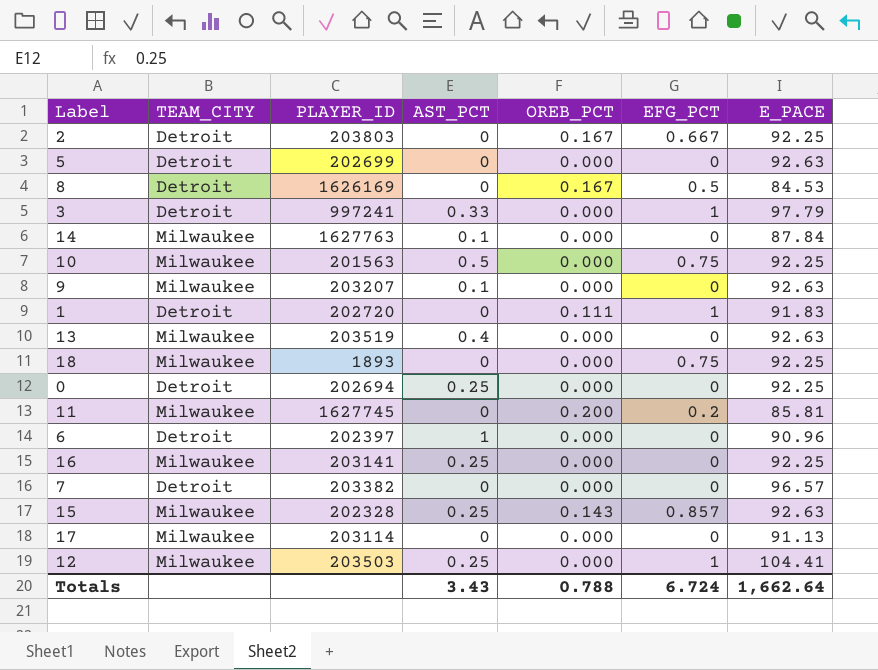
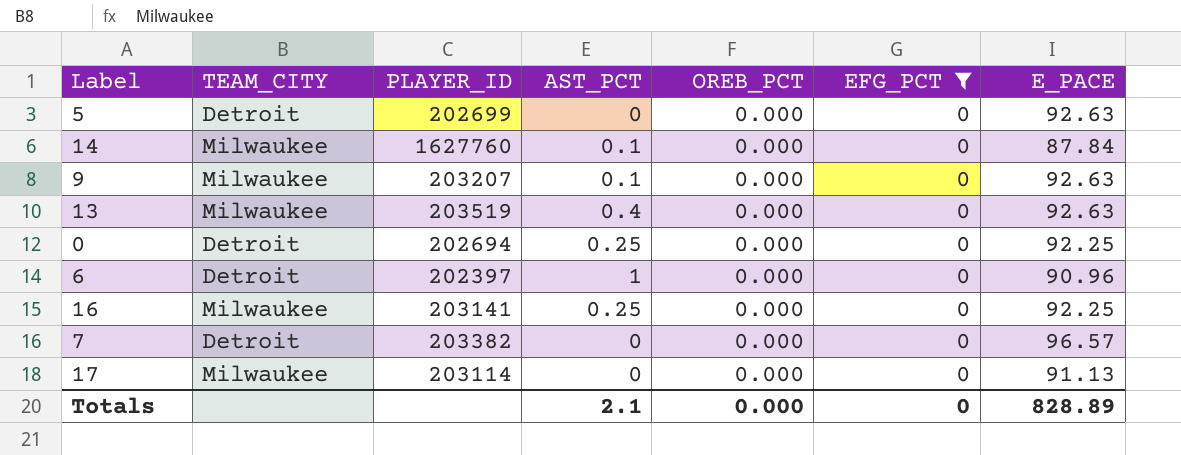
filter: none -> EFG_PCT = 0
14 | PLAYER_ID: 1627763 -> 1627760
Totals | AST_PCT: 3.43 -> 2.1
Totals | OREB_PCT: 0.788 -> 0.000
Totals | EFG_PCT: 6.724 -> 0
Totals | E_PACE: 1,662.64 -> 828.89

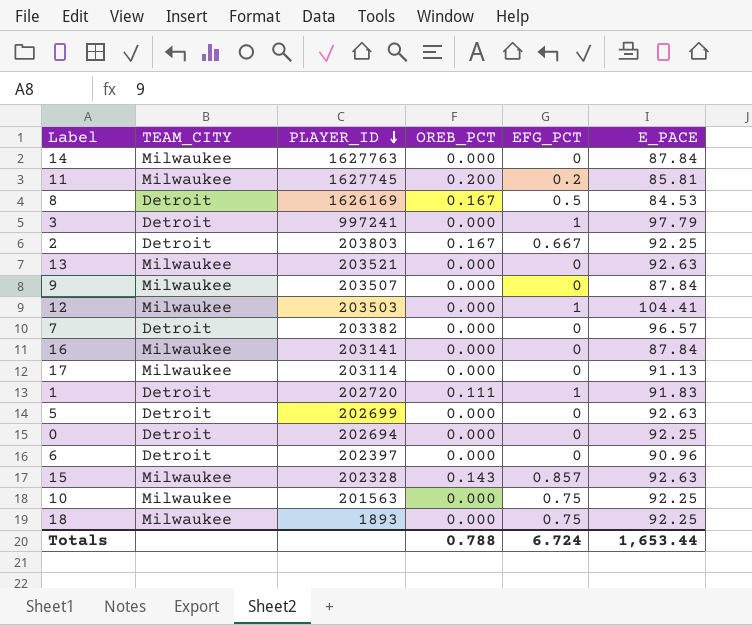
filter: EFG_PCT = 0 -> none
row order: none -> PLAYER_ID descending
column AST_PCT | position: 4 -> none
14 | PLAYER_ID: 1627760 -> 1627763
13 | PLAYER_ID: 203519 -> 203521
9 | PLAYER_ID: 203207 -> 203507
9 | E_PACE: 92.63 -> 87.84
16 | E_PACE: 92.25 -> 87.84
Totals | OREB_PCT: 0.000 -> 0.788
Totals | EFG_PCT: 0 -> 6.724
Totals | E_PACE: 828.89 -> 1,653.44

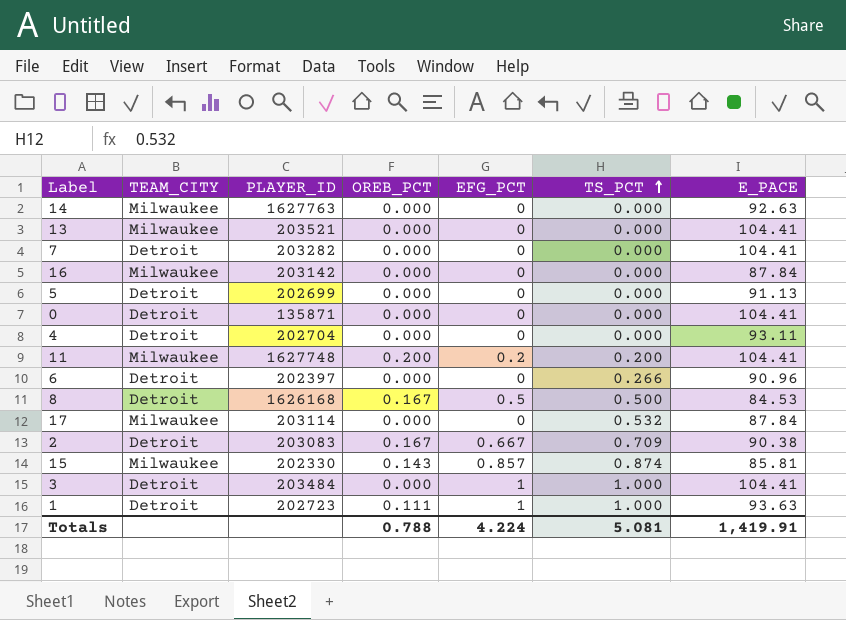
row order: PLAYER_ID descending -> TS_PCT ascending
column TS_PCT | position: none -> 6
row 9: Milwaukee | 203507 | 0.000 | 0 | 87.84 -> none
row 12: Milwaukee | 203503 | 0.000 | 1 | 104.41 -> none
row 10: Milwaukee | 201563 | 0.000 | 0.75 | 92.25 -> none
row 18: Milwaukee | 1893 | 0.000 | 0.75 | 92.25 -> none
14 | E_PACE: 87.84 -> 92.63
13 | E_PACE: 92.63 -> 104.41
7 | PLAYER_ID: 203382 -> 203282
7 | E_PACE: 96.57 -> 104.41
16 | PLAYER_ID: 203141 -> 203142
5 | E_PACE: 92.63 -> 91.13
0 | PLAYER_ID: 202694 -> 135871
0 | E_PACE: 92.25 -> 104.41
row 4: none -> Detroit | 202704 | 0.000 | 0 | 0.000 | 93.11
11 | PLAYER_ID: 1627745 -> 1627748
11 | E_PACE: 85.81 -> 104.41
8 | PLAYER_ID: 1626169 -> 1626168
17 | E_PACE: 91.13 -> 87.84
2 | PLAYER_ID: 203803 -> 203083
2 | E_PACE: 92.25 -> 90.38
15 | PLAYER_ID: 202328 -> 202330
15 | E_PACE: 92.63 -> 85.81
3 | PLAYER_ID: 997241 -> 203484
3 | E_PACE: 97.79 -> 104.41
1 | PLAYER_ID: 202720 -> 202723
1 | E_PACE: 91.83 -> 93.63
Totals | EFG_PCT: 6.724 -> 4.224
Totals | E_PACE: 1,653.44 -> 1,419.91

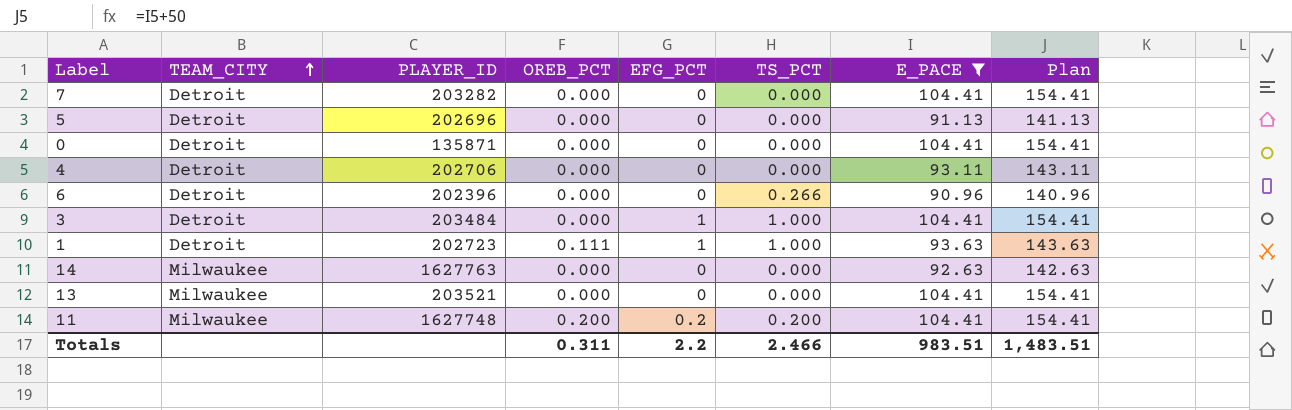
filter: none -> E_PACE >= 90.96
row order: TS_PCT ascending -> TEAM_CITY ascending
column Plan | formula: none -> [E_PACE] + 50
5 | PLAYER_ID: 202699 -> 202696
4 | PLAYER_ID: 202704 -> 202706
6 | PLAYER_ID: 202397 -> 202396
Totals | OREB_PCT: 0.788 -> 0.311
Totals | EFG_PCT: 4.224 -> 2.2
Totals | TS_PCT: 5.081 -> 2.466
Totals | E_PACE: 1,419.91 -> 983.51

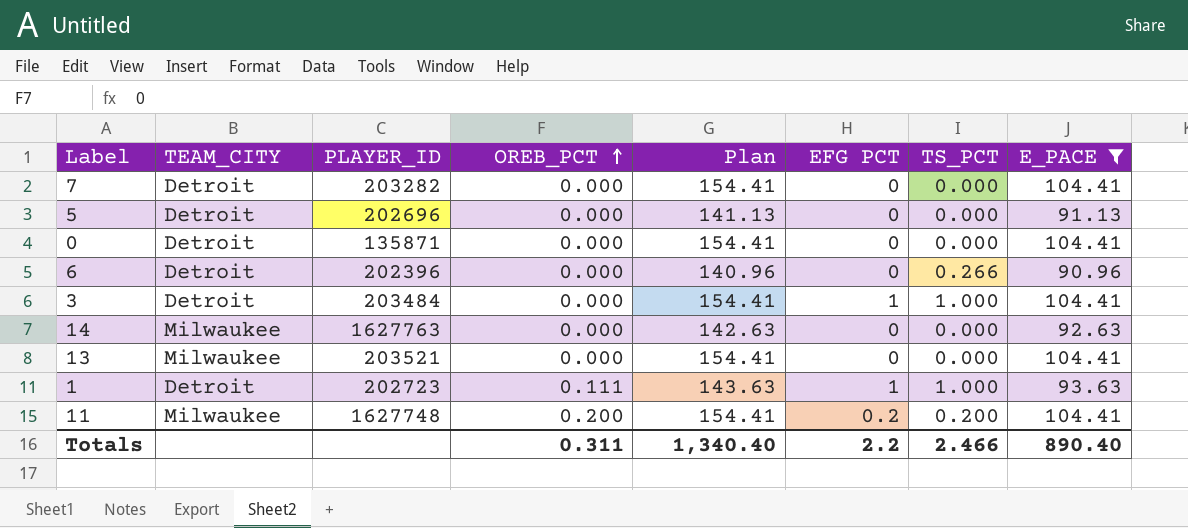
row order: TEAM_CITY ascending -> OREB_PCT ascending
column Plan | position: 8 -> 5
column name: EFG_PCT -> EFG PCT
row 4: Detroit | 202706 | 0.000 | 0 | 0.000 | 93.11 | 143.11 -> none
Totals | Plan: 1,483.51 -> 1,340.40
Totals | E_PACE: 983.51 -> 890.40

